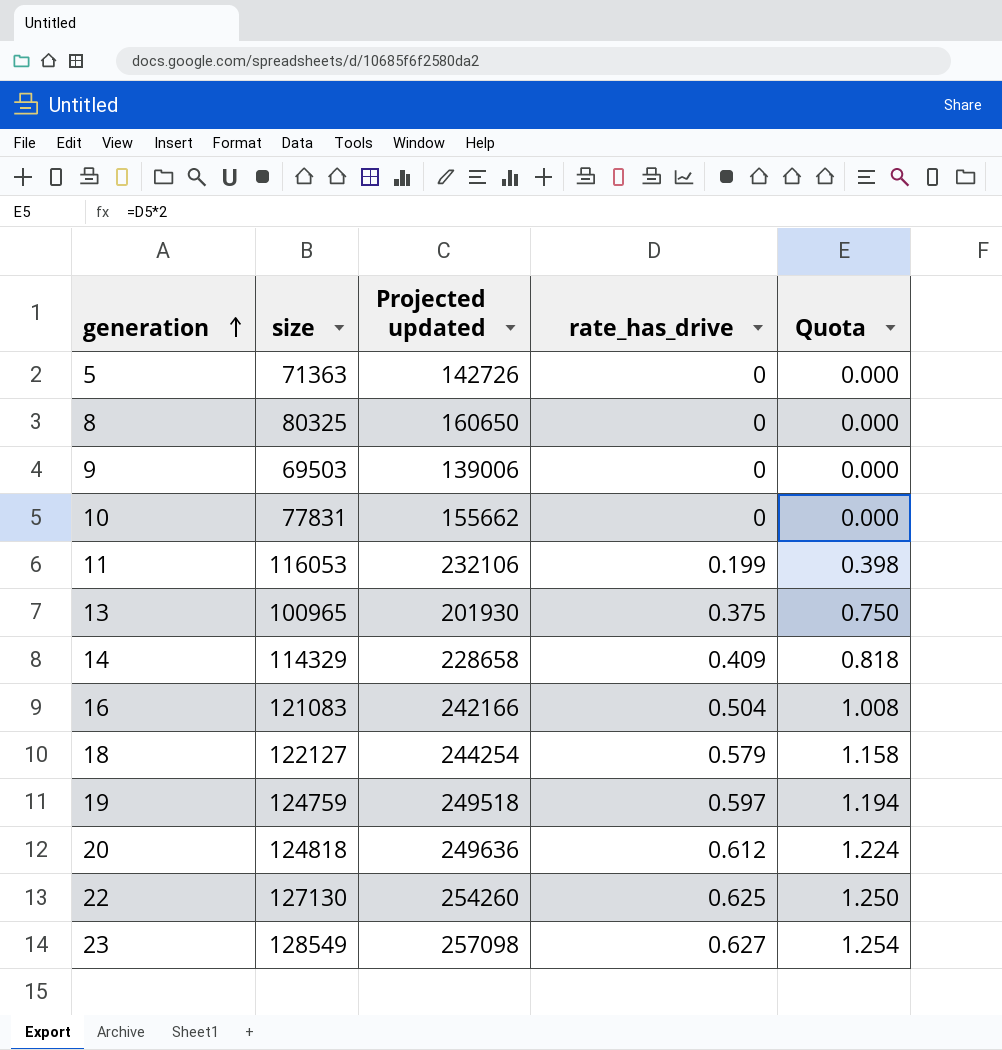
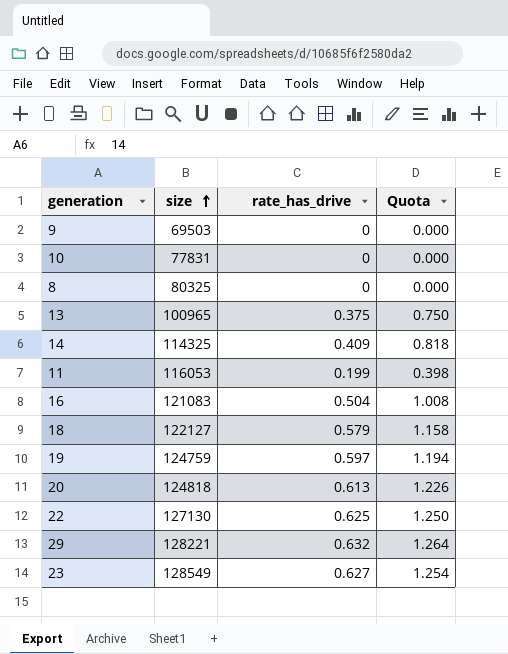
row order: generation ascending -> size ascending
column Projected updated | formula: [size] * 2 -> none
row 5: 71363 | 142726 | 0 | 0.000 -> none
14 | size: 114329 -> 114325
20 | rate_has_drive: 0.612 -> 0.613
20 | Quota: 1.224 -> 1.226
row 29: none -> 128221 | 0.632 | 1.264

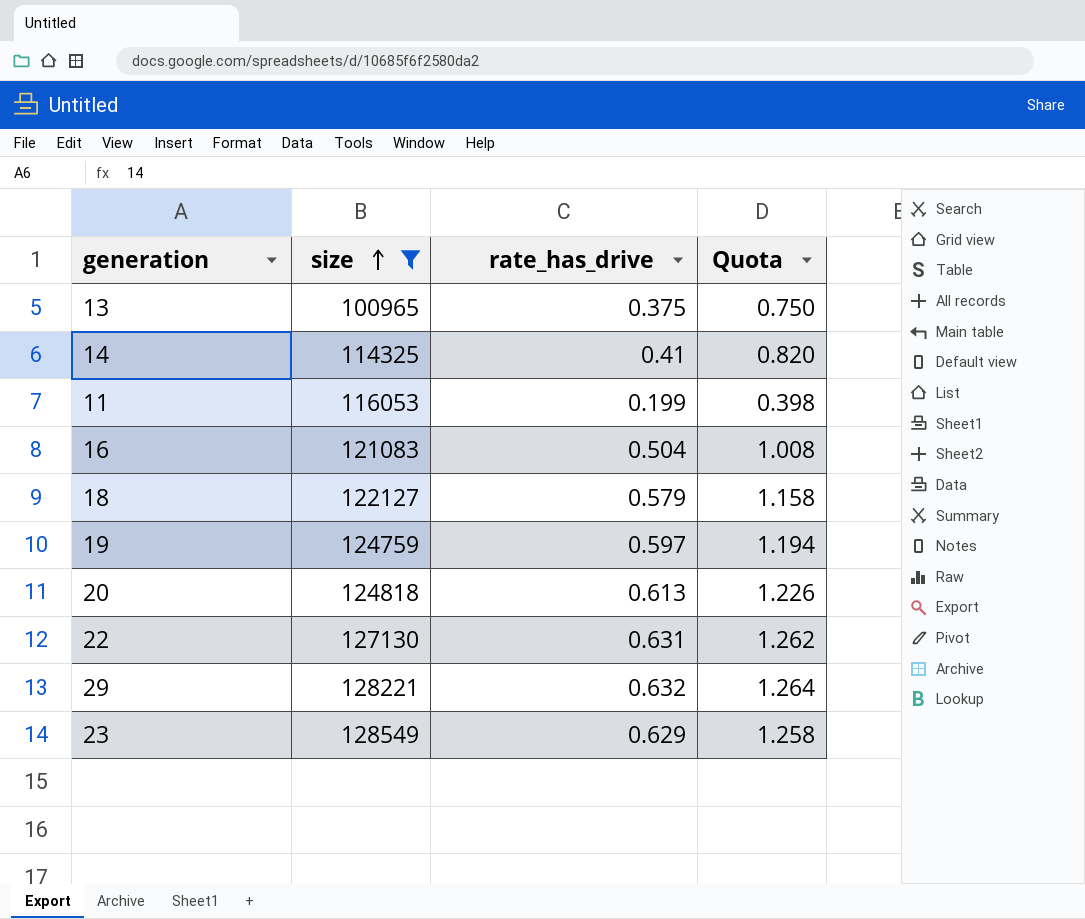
filter: none -> size >= 100965
14 | rate_has_drive: 0.409 -> 0.41
14 | Quota: 0.818 -> 0.820
22 | rate_has_drive: 0.625 -> 0.631
22 | Quota: 1.250 -> 1.262
23 | rate_has_drive: 0.627 -> 0.629
23 | Quota: 1.254 -> 1.258

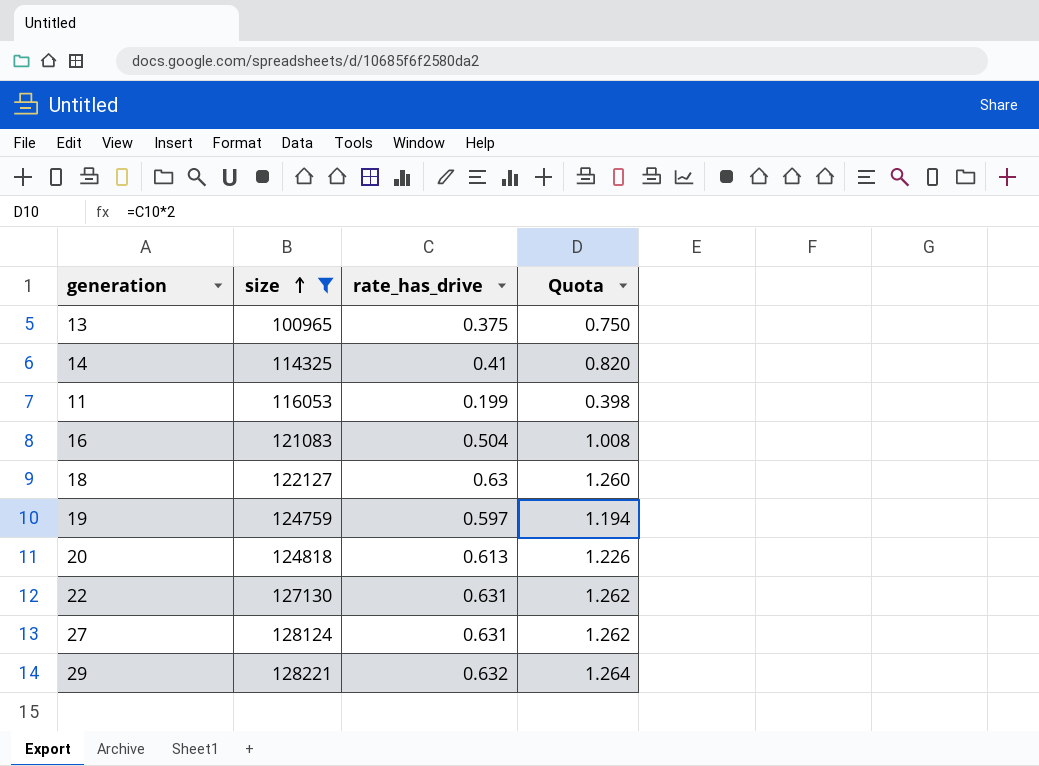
row 23: 128549 | 0.629 | 1.258 -> none
18 | rate_has_drive: 0.579 -> 0.63
18 | Quota: 1.158 -> 1.260
row 27: none -> 128124 | 0.631 | 1.262

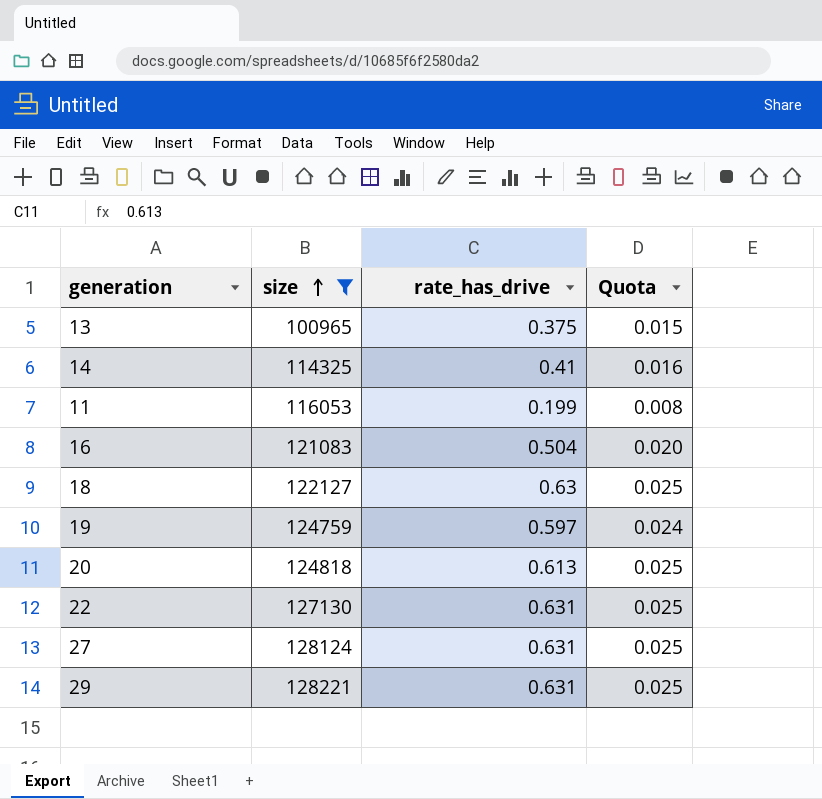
column Quota | formula: [rate_has_drive] * 2 -> [rate_has_drive] * 0.04
29 | rate_has_drive: 0.632 -> 0.631

